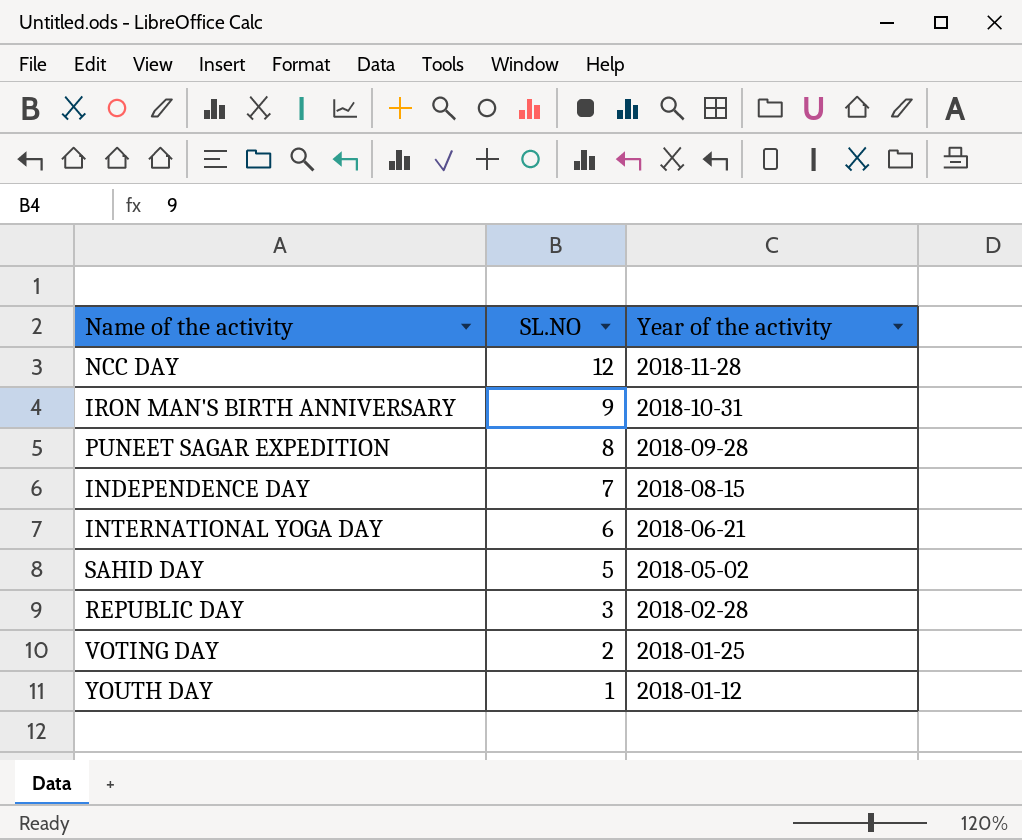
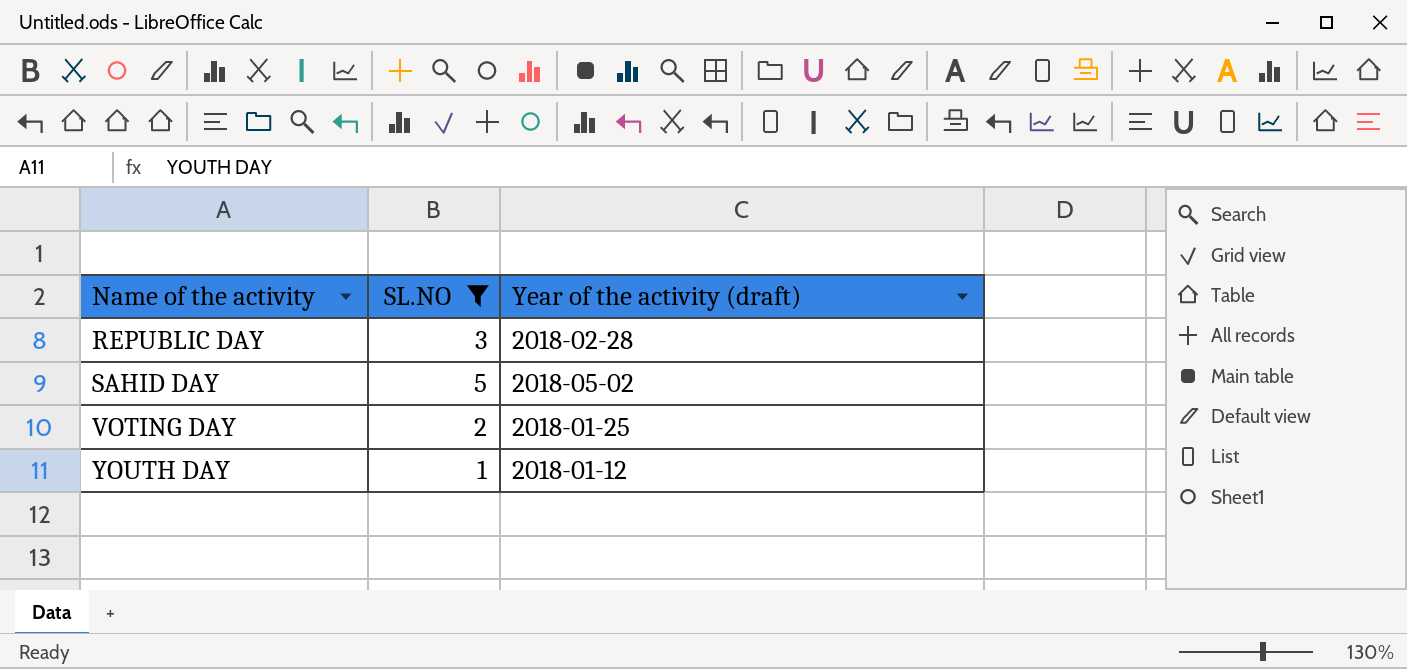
filter: none -> SL.NO <= 5
row order: SL.NO descending -> Name of the activity ascending
column name: Year of the activity -> Year of the activity (draft)

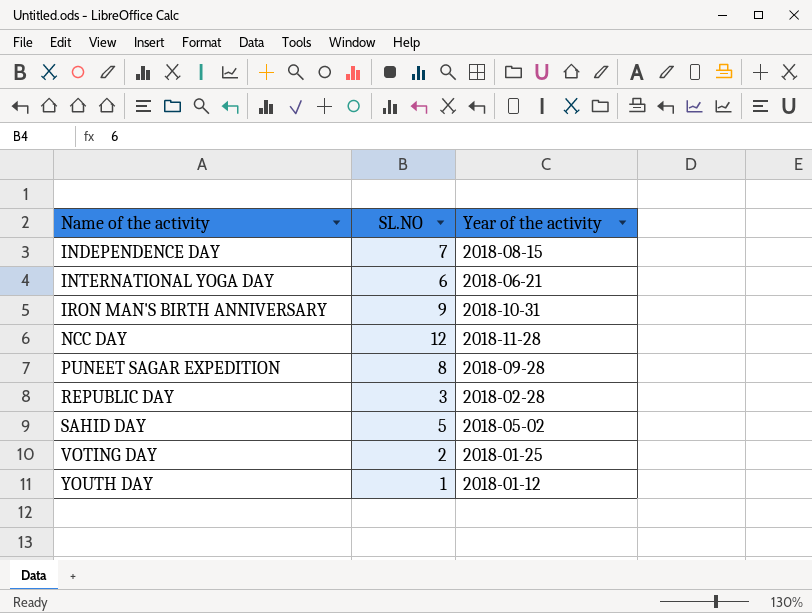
filter: SL.NO <= 5 -> none
column name: Year of the activity (draft) -> Year of the activity

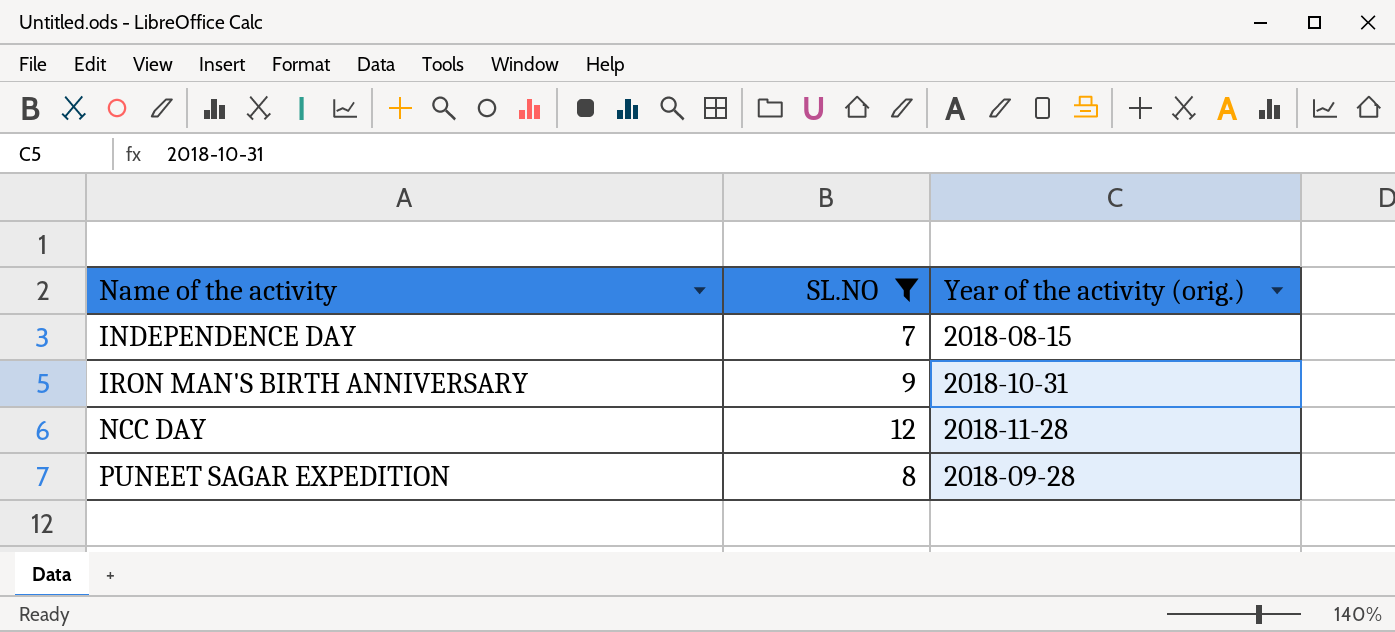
filter: none -> SL.NO >= 7
column name: Year of the activity -> Year of the activity (orig.)

